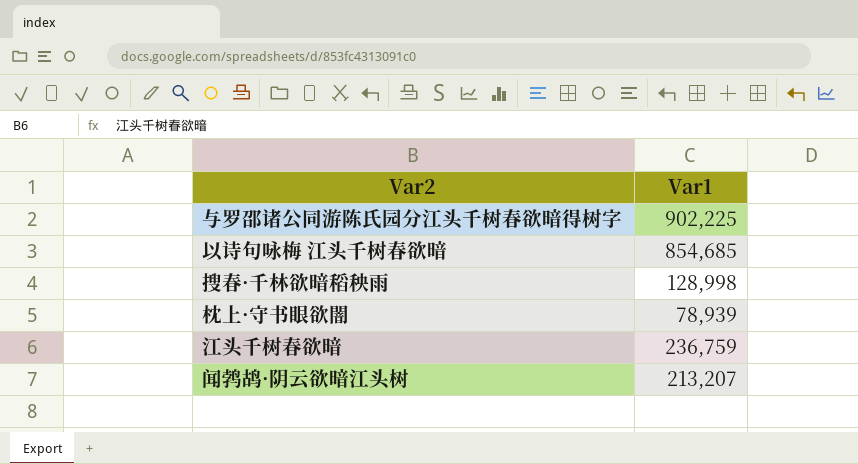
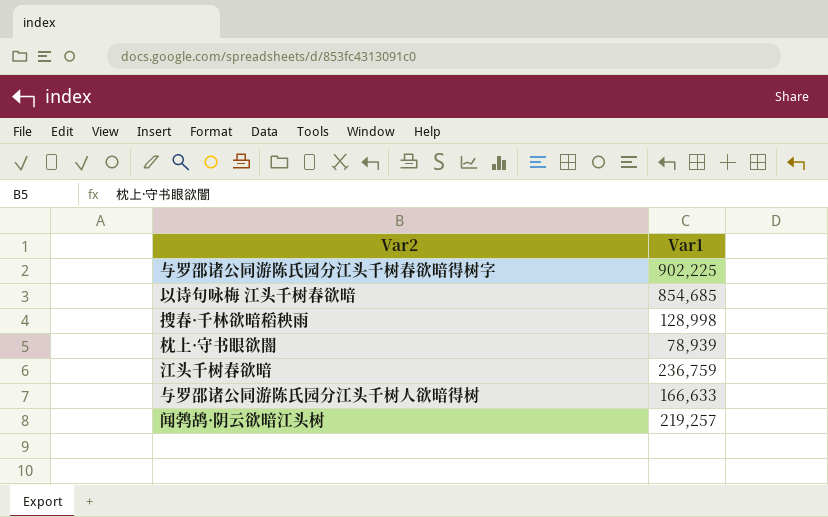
row 与罗邵诸公同游陈氏园分江头千树人欲暗得树: none -> 166,633
闻鹁鸪·阴云欲暗江头树 | Var1: 213,207 -> 219,257

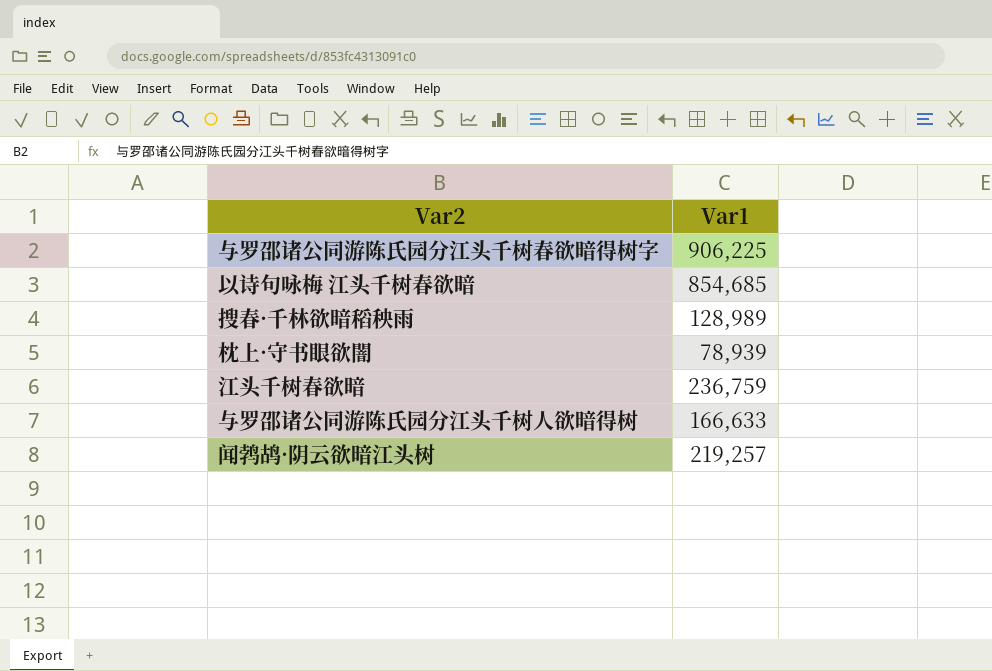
与罗邵诸公同游陈氏园分江头千树春欲暗得树字 | Var1: 902,225 -> 906,225
搜春·千林欲暗稻秧雨 | Var1: 128,998 -> 128,989

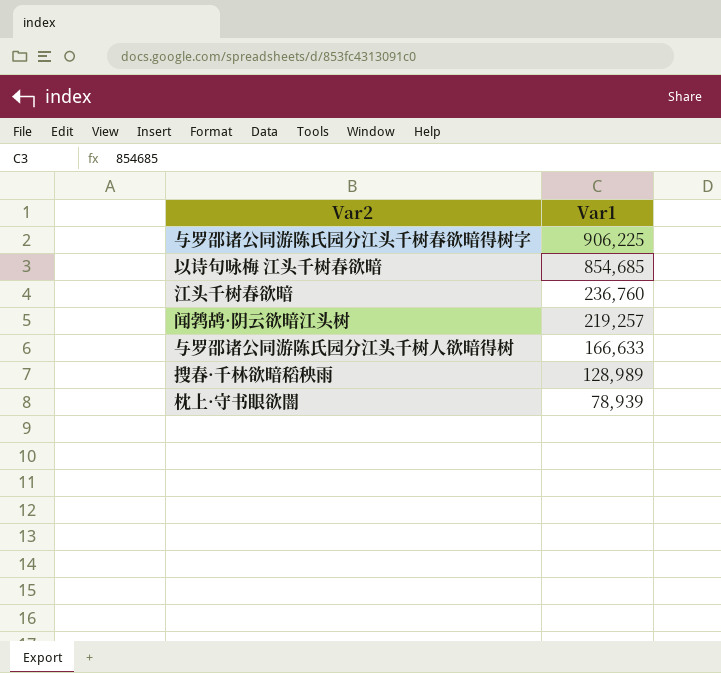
row order: none -> Var1 descending
江头千树春欲暗 | Var1: 236,759 -> 236,760

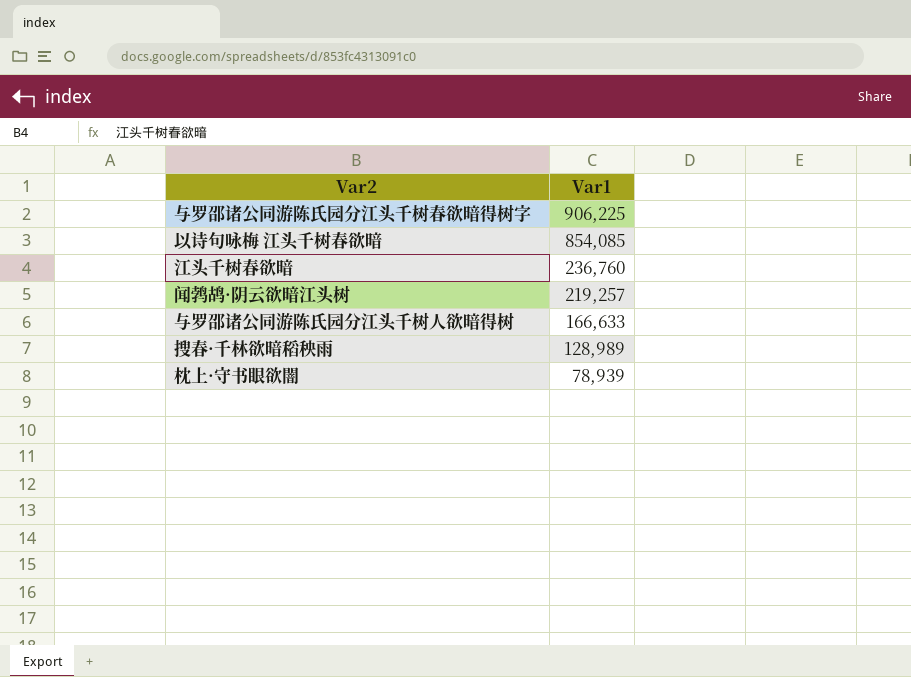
以诗句咏梅 江头千树春欲暗 | Var1: 854,685 -> 854,085

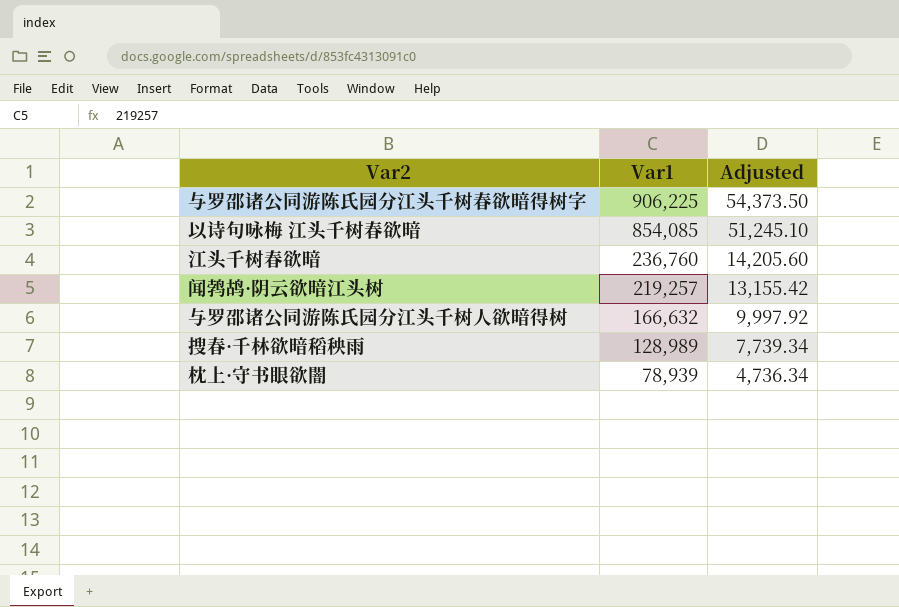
column Adjusted | formula: none -> [Var1] * 0.06
与罗邵诸公同游陈氏园分江头千树人欲暗得树 | Var1: 166,633 -> 166,632

